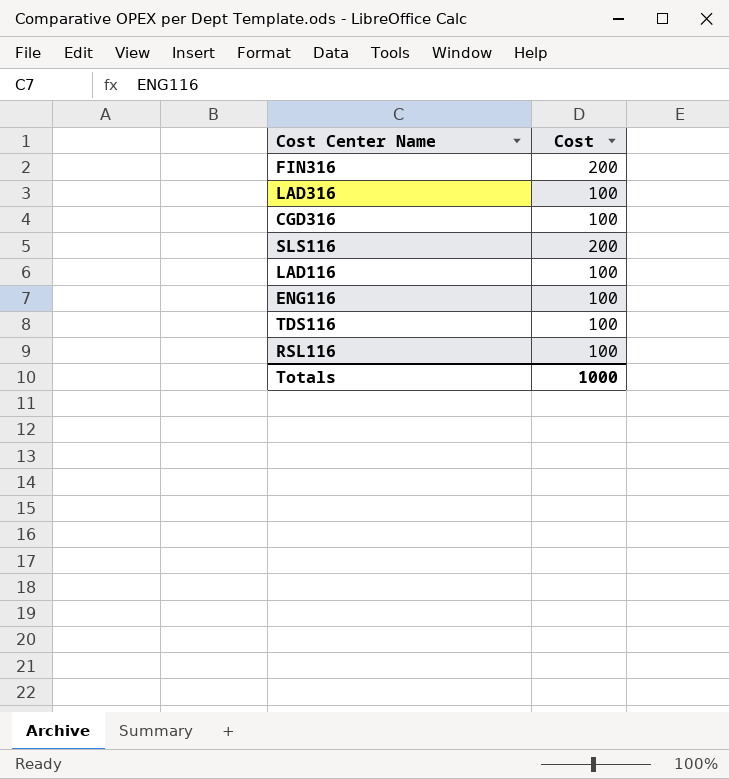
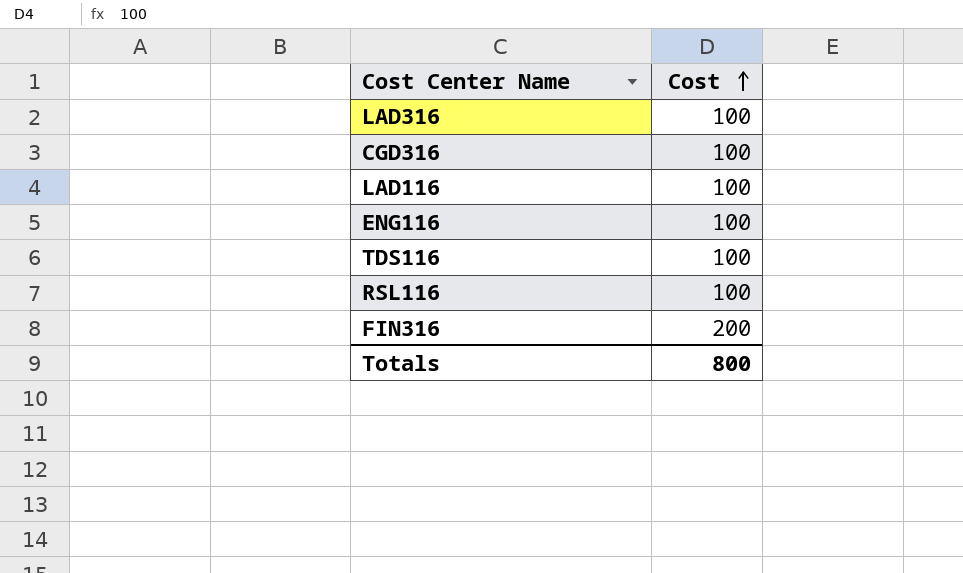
row order: none -> Cost ascending
row SLS116: 200 -> none
Totals | Cost: 1000 -> 800

